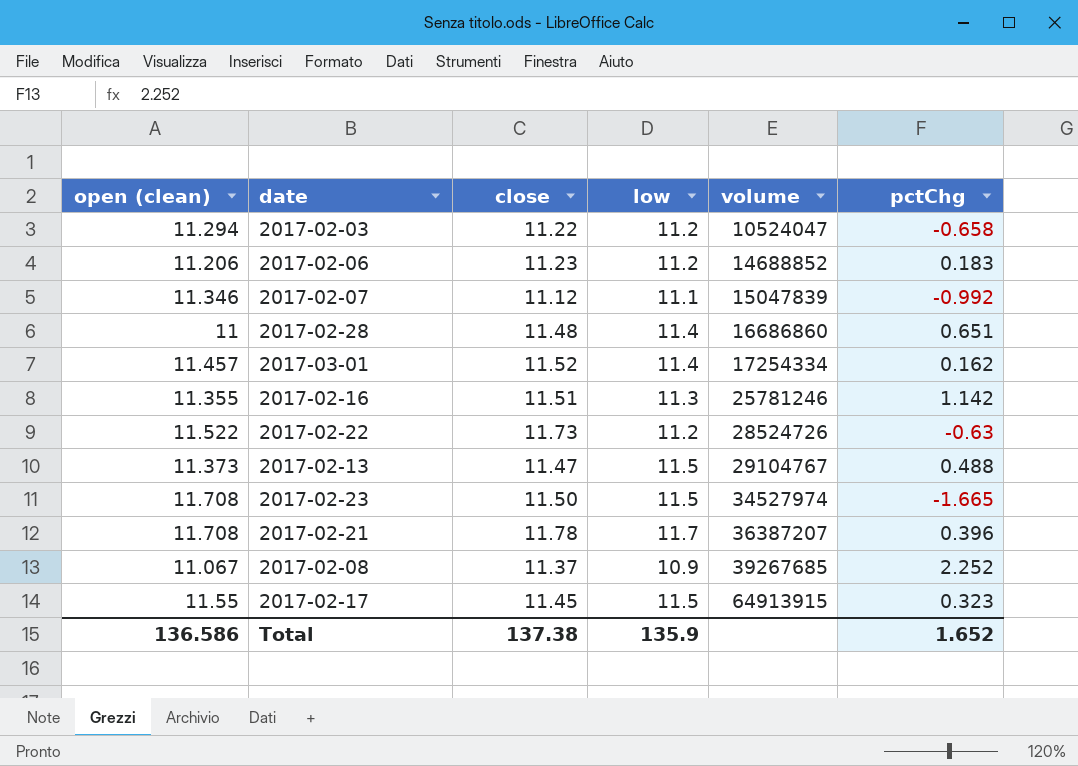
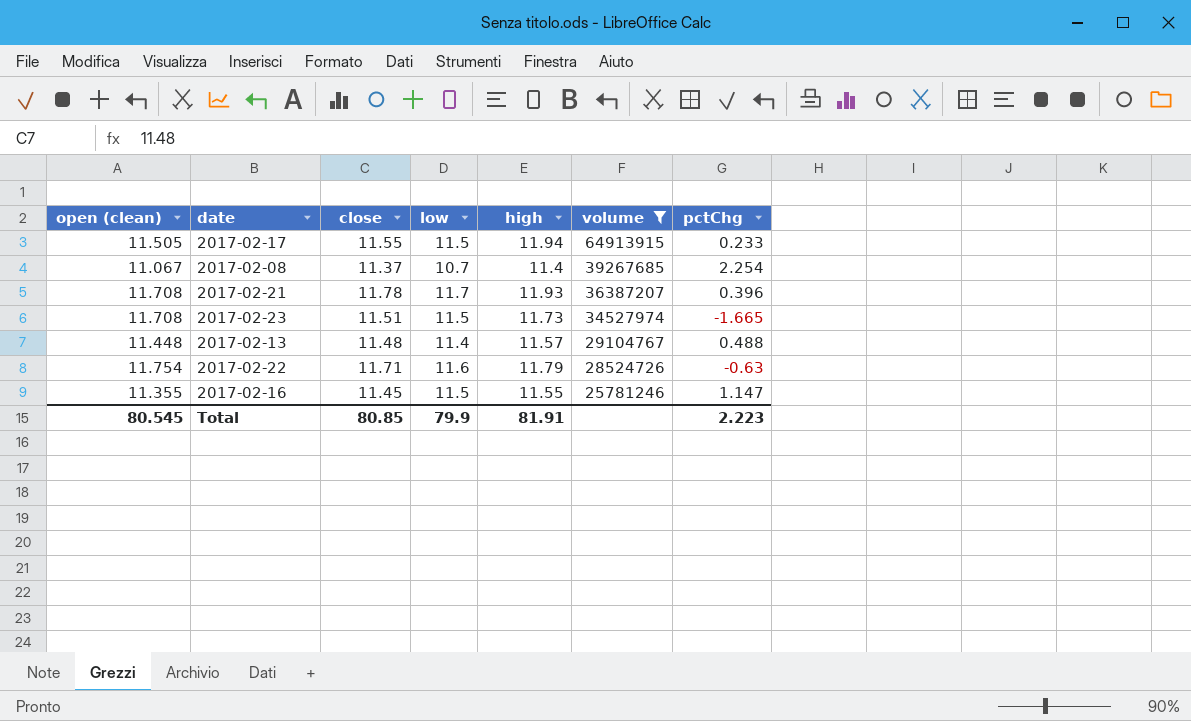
filter: none -> volume >= 25781246
row order: volume ascending -> volume descending
column high | position: none -> 5
2017-02-17 | open (clean): 11.55 -> 11.505
2017-02-17 | close: 11.45 -> 11.55
2017-02-17 | pctChg: 0.323 -> 0.233
2017-02-08 | low: 10.9 -> 10.7
2017-02-08 | pctChg: 2.252 -> 2.254
2017-02-23 | close: 11.50 -> 11.51
2017-02-13 | open (clean): 11.373 -> 11.448
2017-02-13 | close: 11.47 -> 11.48
2017-02-13 | low: 11.5 -> 11.4
2017-02-22 | open (clean): 11.522 -> 11.754
2017-02-22 | close: 11.73 -> 11.71
2017-02-22 | low: 11.2 -> 11.6
2017-02-16 | close: 11.51 -> 11.45
2017-02-16 | low: 11.3 -> 11.5
2017-02-16 | pctChg: 1.142 -> 1.147
Total | open (clean): 136.586 -> 80.545
Total | close: 137.38 -> 80.85
Total | low: 135.9 -> 79.9
Total | pctChg: 1.652 -> 2.223

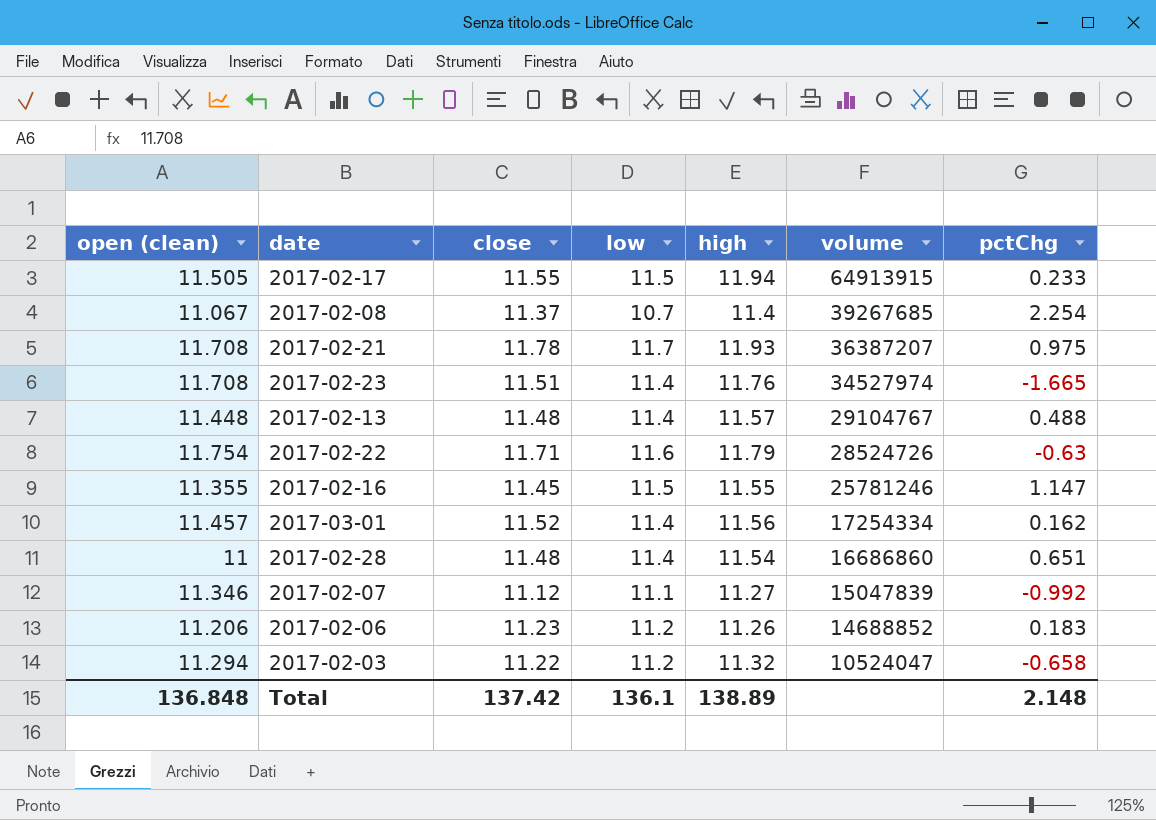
filter: volume >= 25781246 -> none
2017-02-21 | pctChg: 0.396 -> 0.975
2017-02-23 | low: 11.5 -> 11.4
2017-02-23 | high: 11.73 -> 11.76
Total | open (clean): 80.545 -> 136.848
Total | close: 80.85 -> 137.42
Total | low: 79.9 -> 136.1
Total | high: 81.91 -> 138.89
Total | pctChg: 2.223 -> 2.148

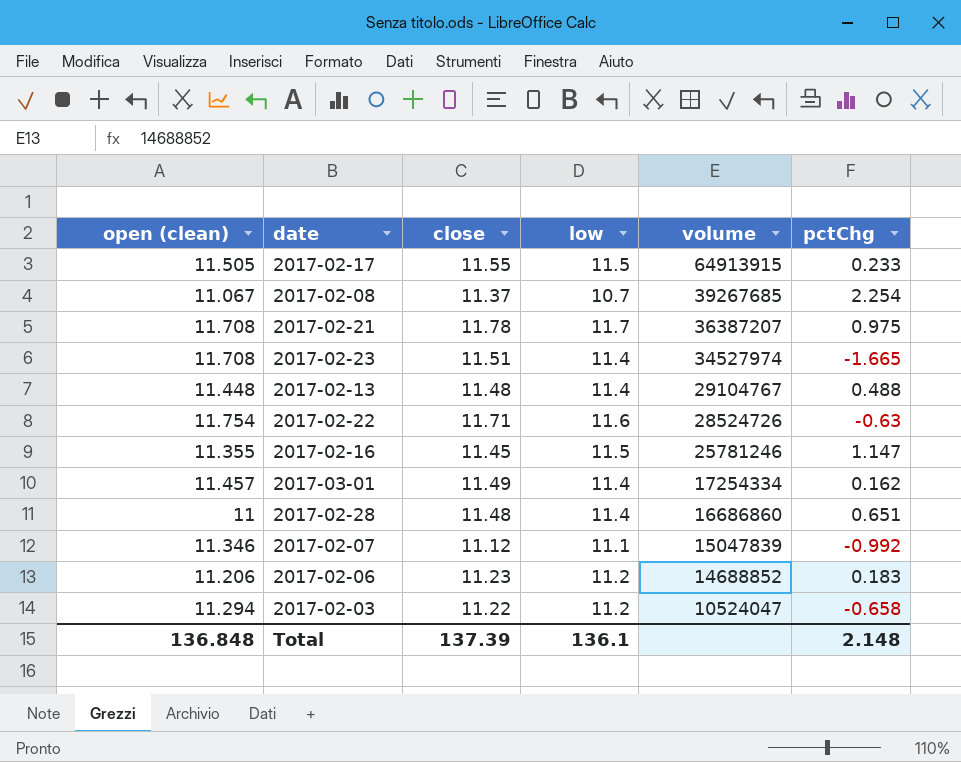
column high | position: 5 -> none
2017-03-01 | close: 11.52 -> 11.49
Total | close: 137.42 -> 137.39

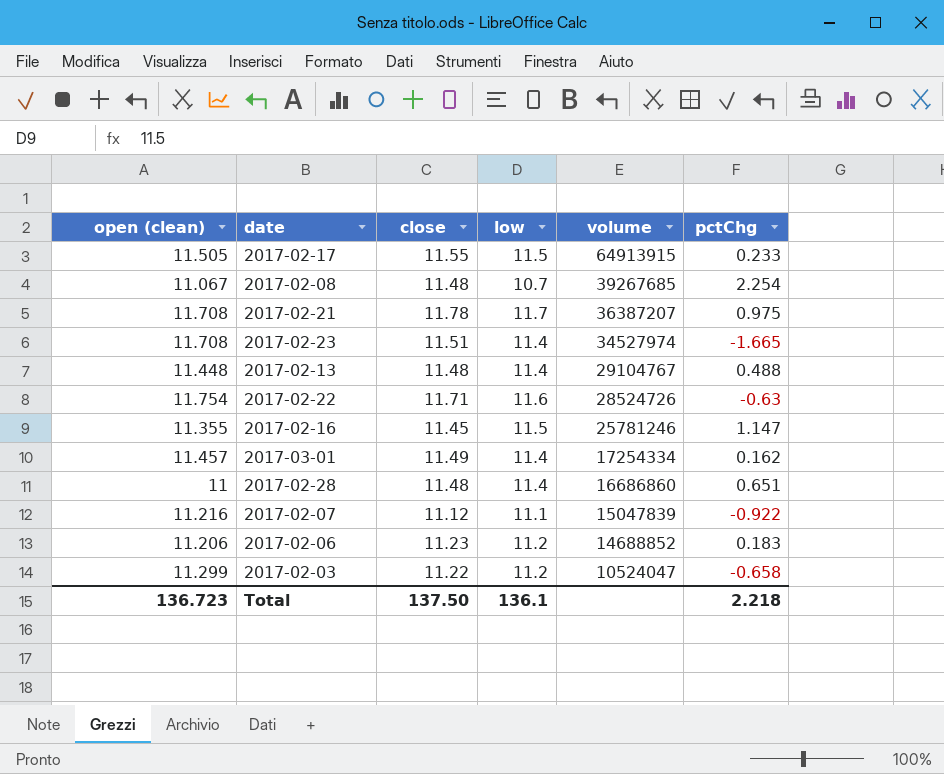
2017-02-08 | close: 11.37 -> 11.48
2017-02-07 | open (clean): 11.346 -> 11.216
2017-02-07 | pctChg: -0.992 -> -0.922
2017-02-03 | open (clean): 11.294 -> 11.299
Total | open (clean): 136.848 -> 136.723
Total | close: 137.39 -> 137.50
Total | pctChg: 2.148 -> 2.218

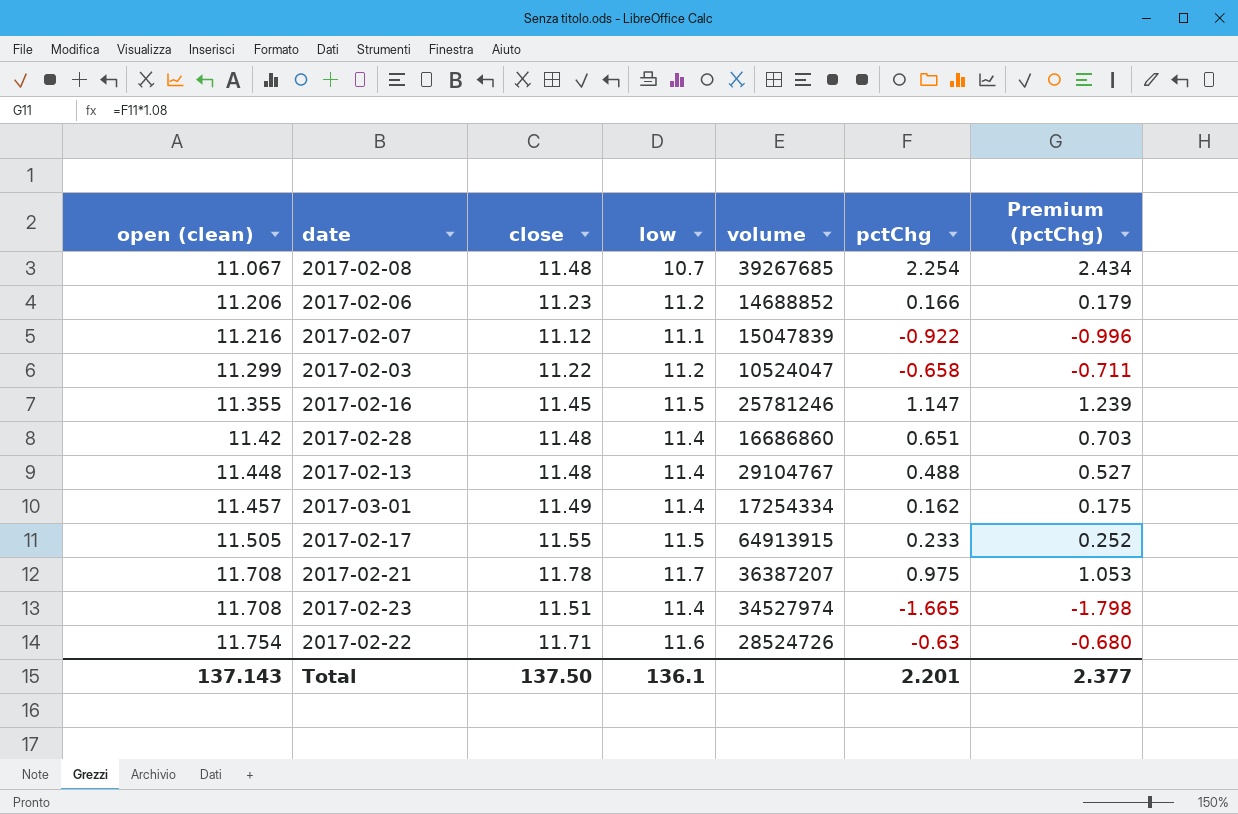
row order: volume descending -> open (clean) ascending
column Premium (pctChg) | formula: none -> [pctChg] * 1.08
2017-02-06 | pctChg: 0.183 -> 0.166
2017-02-28 | open (clean): 11 -> 11.42
Total | open (clean): 136.723 -> 137.143
Total | pctChg: 2.218 -> 2.201

